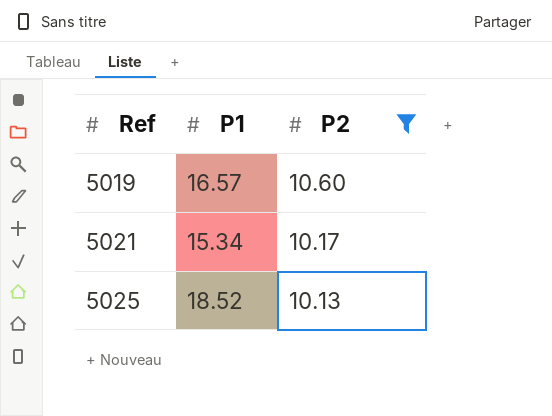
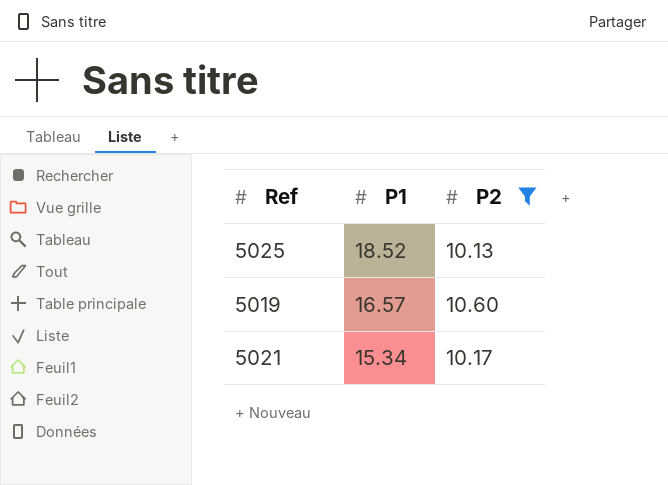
row order: Ref ascending -> P1 descending

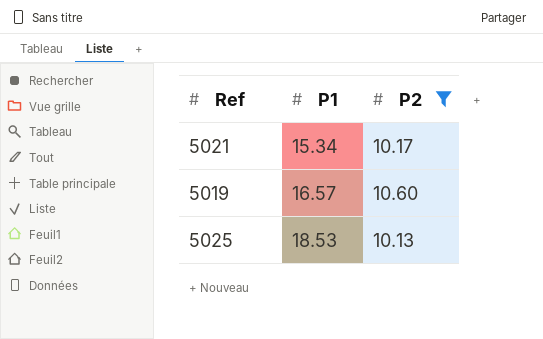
row order: P1 descending -> P1 ascending
5025 | P1: 18.52 -> 18.53

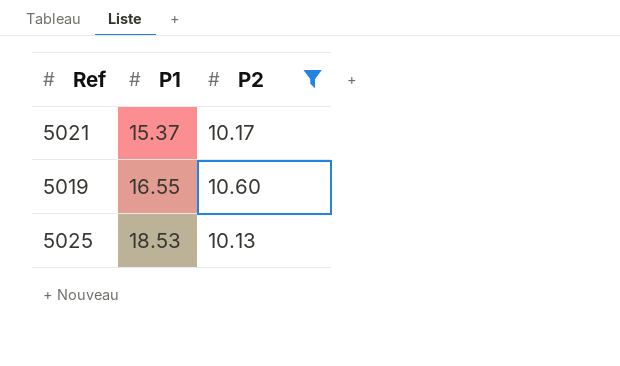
5021 | P1: 15.34 -> 15.37
5019 | P1: 16.57 -> 16.55

